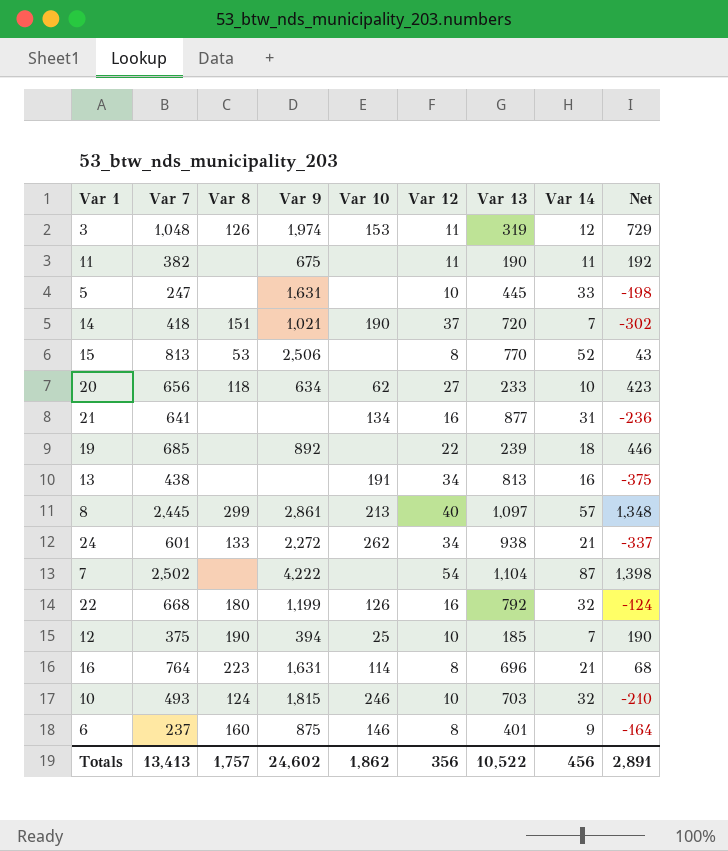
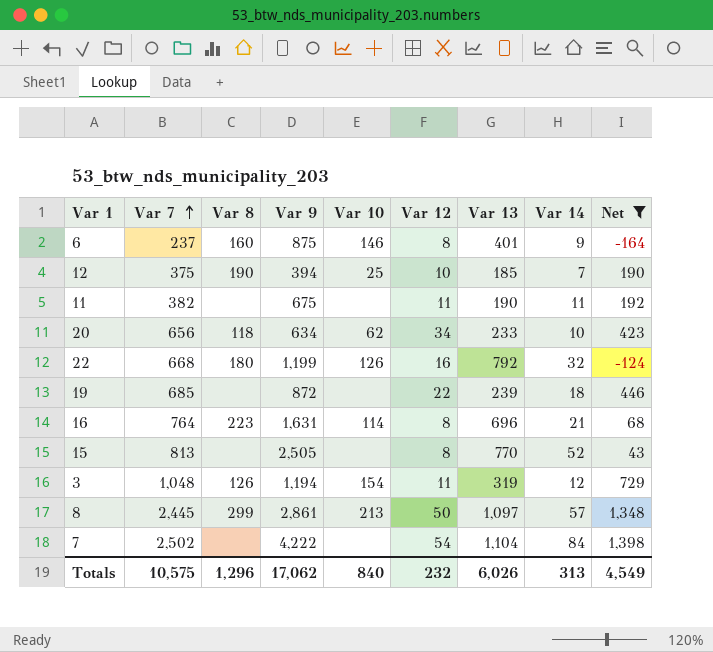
filter: none -> Net >= -164
row order: none -> Var 7 ascending
20 | Var 12: 27 -> 34
19 | Var 9: 892 -> 872
15 | Var 8: 53 -> none
15 | Var 9: 2,506 -> 2,505
3 | Var 9: 1,974 -> 1,194
3 | Var 10: 153 -> 154
8 | Var 12: 40 -> 50
7 | Var 14: 87 -> 84
Totals | Var 7: 13,413 -> 10,575
Totals | Var 8: 1,757 -> 1,296
Totals | Var 9: 24,602 -> 17,062
Totals | Var 10: 1,862 -> 840
Totals | Var 12: 356 -> 232
Totals | Var 13: 10,522 -> 6,026
Totals | Var 14: 456 -> 313
Totals | Net: 2,891 -> 4,549

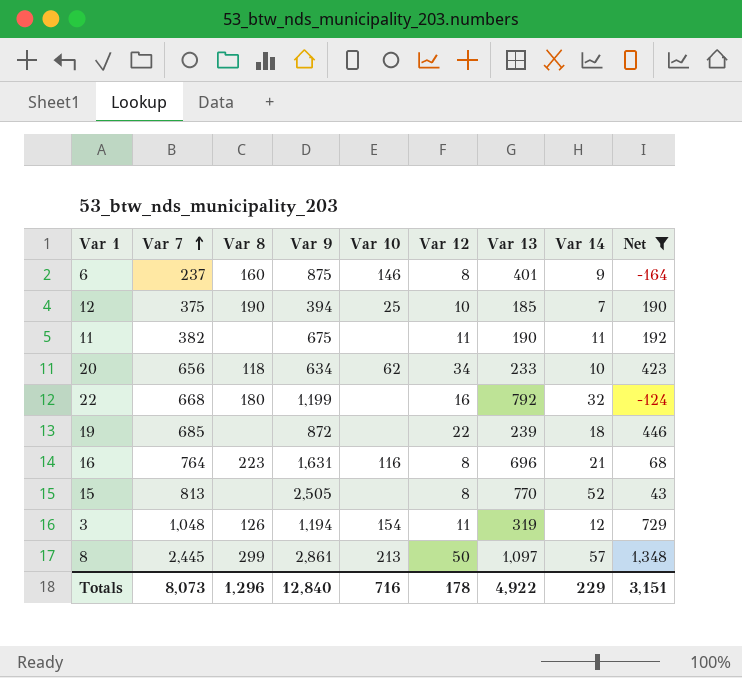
row 7: 2,502 | none | 4,222 | none | 54 | 1,104 | 84 | 1,398 -> none
22 | Var 10: 126 -> none
16 | Var 10: 114 -> 116
Totals | Var 7: 10,575 -> 8,073
Totals | Var 9: 17,062 -> 12,840
Totals | Var 10: 840 -> 716
Totals | Var 12: 232 -> 178
Totals | Var 13: 6,026 -> 4,922
Totals | Var 14: 313 -> 229
Totals | Net: 4,549 -> 3,151

